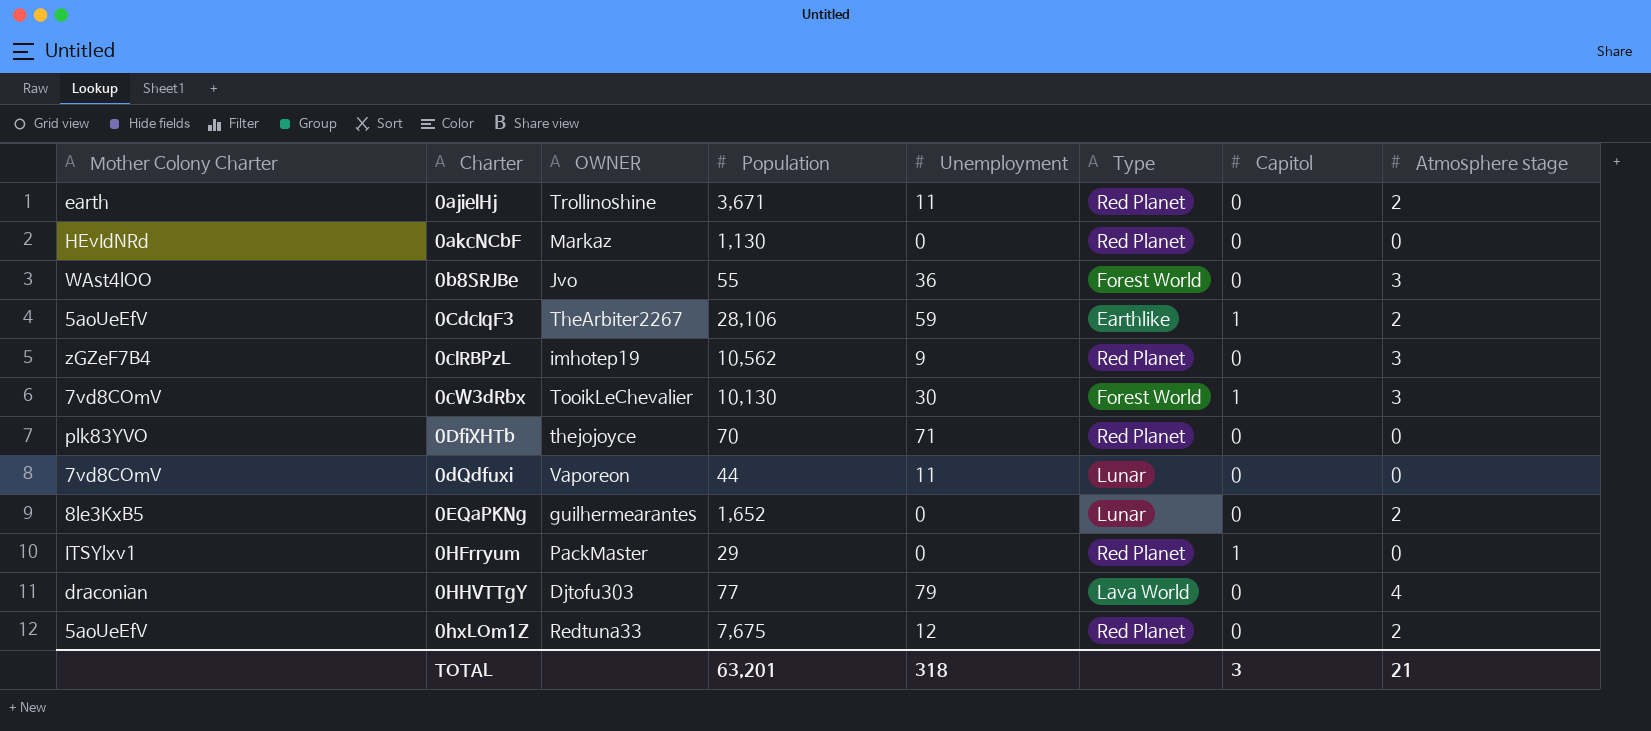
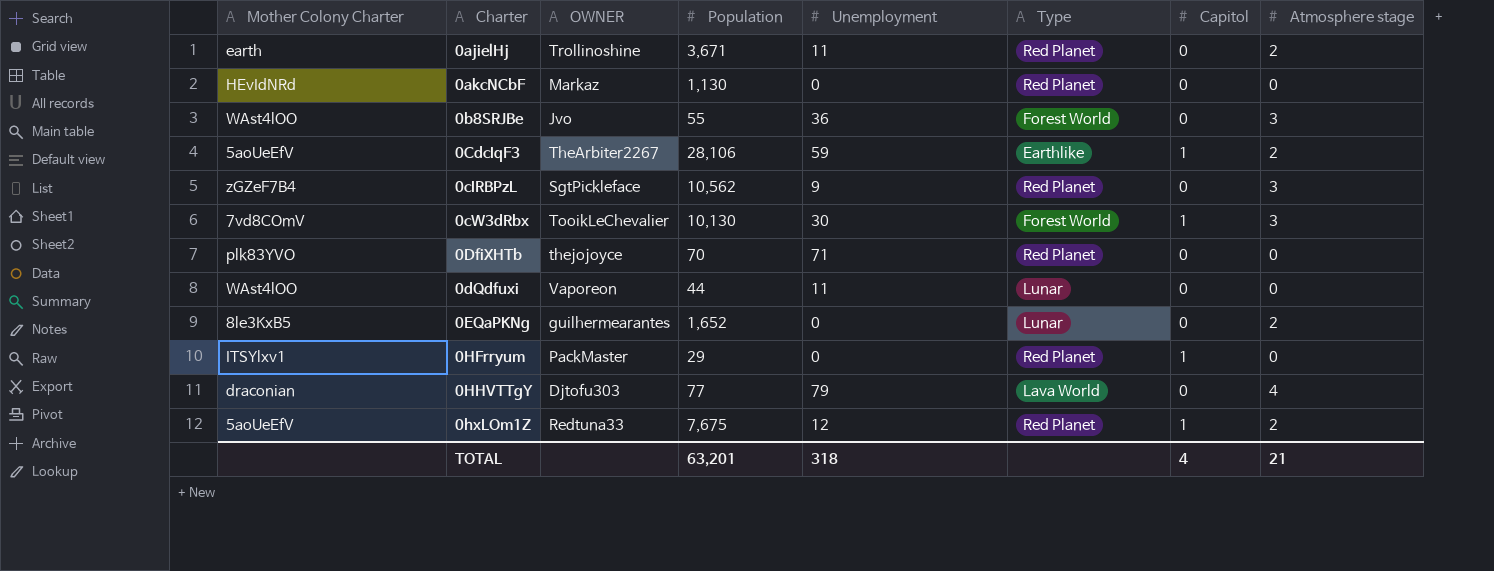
0cIRBPzL | OWNER: imhotep19 -> SgtPickleface
0dQdfuxi | Mother Colony Charter: 7vd8COmV -> WAst4lOO
0hxLOm1Z | Capitol: 0 -> 1
TOTAL | Capitol: 3 -> 4

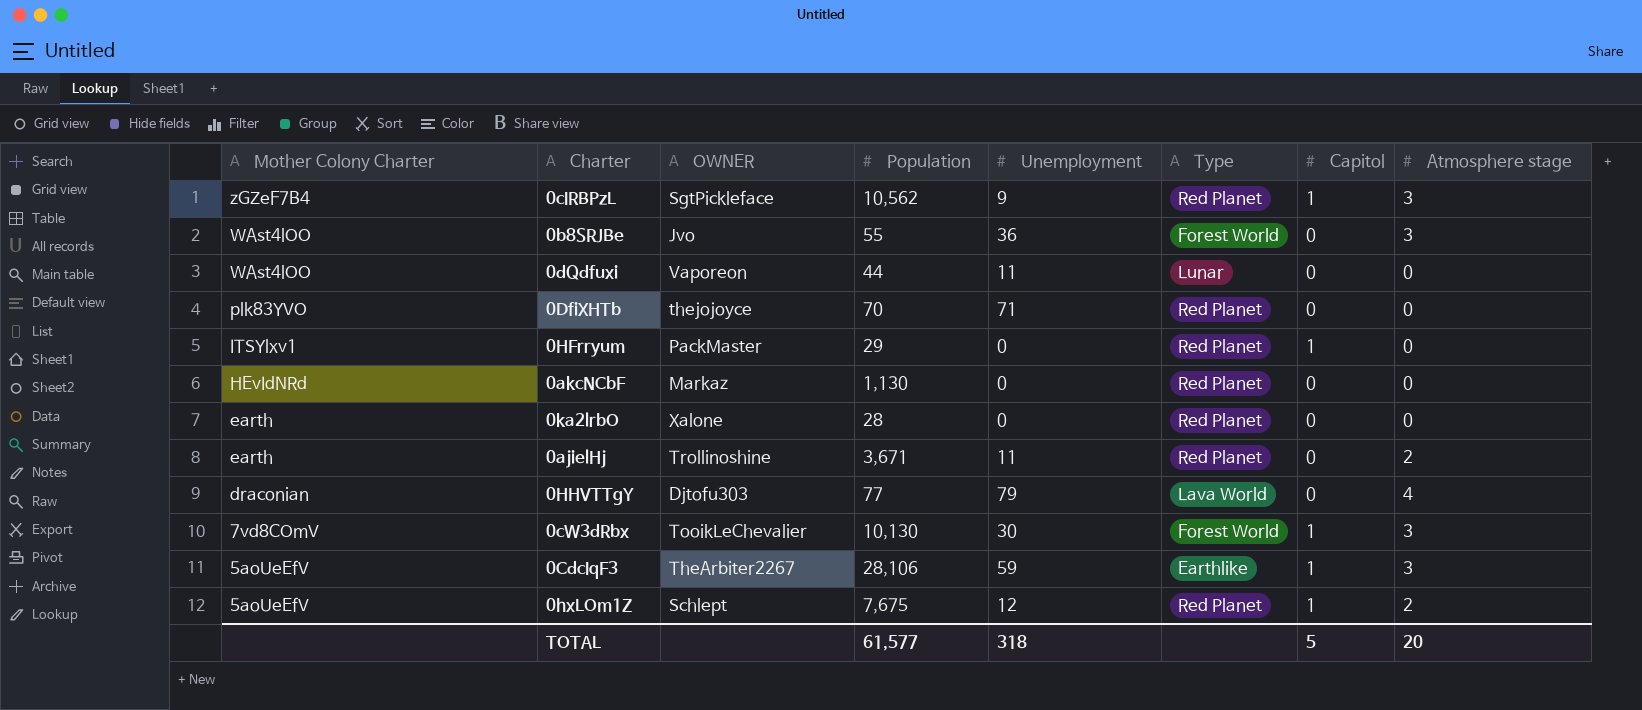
row order: Charter ascending -> Mother Colony Charter descending
row 0EQaPKNg: 8le3KxB5 | guilhermearantes | 1,652 | 0 | Lunar | 0 | 2 -> none
0cIRBPzL | Capitol: 0 -> 1
row 0ka2lrbO: none -> earth | Xalone | 28 | 0 | Red Planet | 0 | 0
0CdcIqF3 | Atmosphere stage: 2 -> 3
0hxLOm1Z | OWNER: Redtuna33 -> Schlept
TOTAL | Population: 63,201 -> 61,577
TOTAL | Capitol: 4 -> 5
TOTAL | Atmosphere stage: 21 -> 20

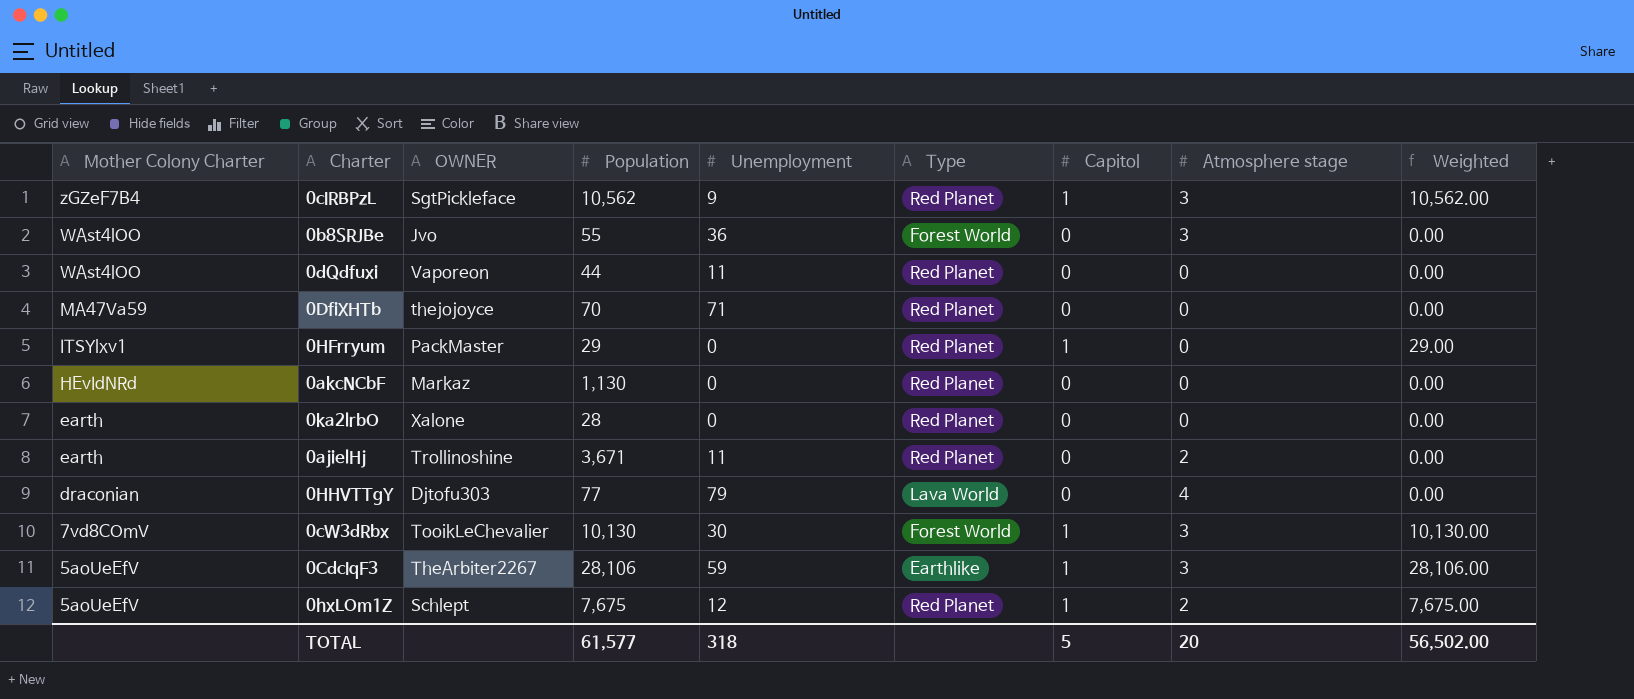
column Weighted | formula: none -> [Population] * [Capitol]
0dQdfuxi | Type: Lunar -> Red Planet
0DfiXHTb | Mother Colony Charter: plk83YVO -> MA47Va59

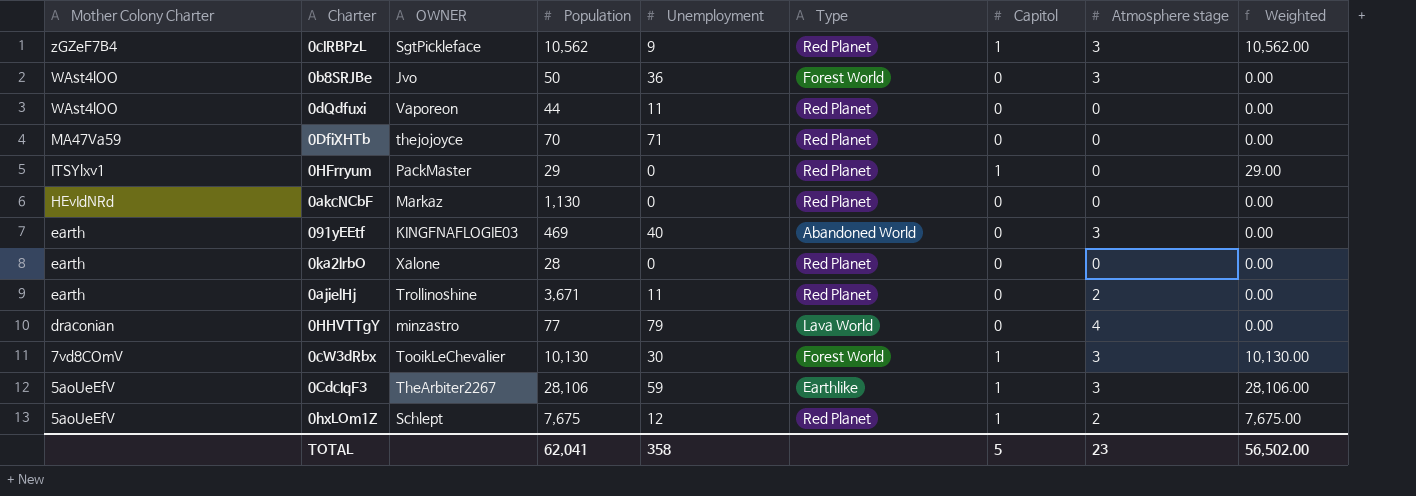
0b8SRJBe | Population: 55 -> 50
row 091yEEtf: none -> earth | KINGFNAFLOGIE03 | 469 | 40 | Abandoned World | 0 | 3 | 0.00
0HHVTTgY | OWNER: Djtofu303 -> minzastro
TOTAL | Population: 61,577 -> 62,041
TOTAL | Unemployment: 318 -> 358
TOTAL | Atmosphere stage: 20 -> 23

